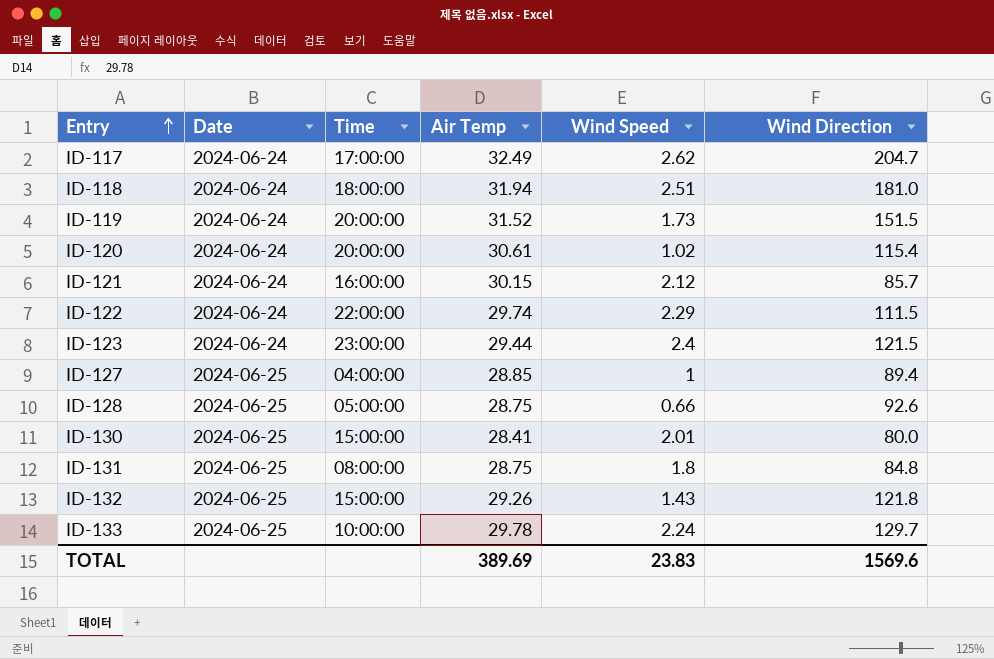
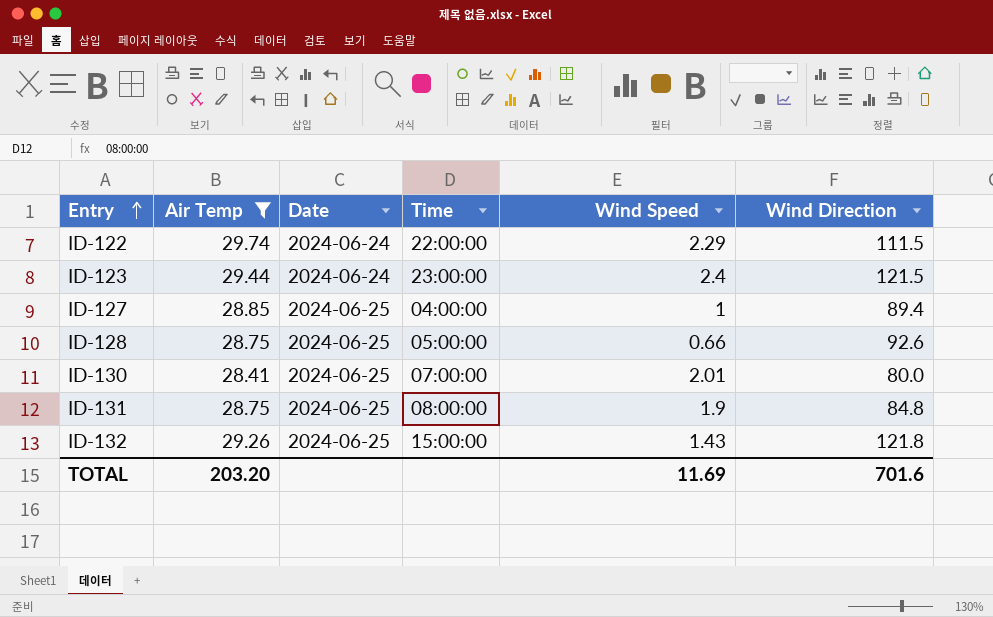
filter: none -> Air Temp <= 29.74
column Air Temp | position: 4 -> 2
ID-130 | Time: 15:00:00 -> 07:00:00
ID-131 | Wind Speed: 1.8 -> 1.9
TOTAL | Air Temp: 389.69 -> 203.20
TOTAL | Wind Speed: 23.83 -> 11.69
TOTAL | Wind Direction: 1569.6 -> 701.6

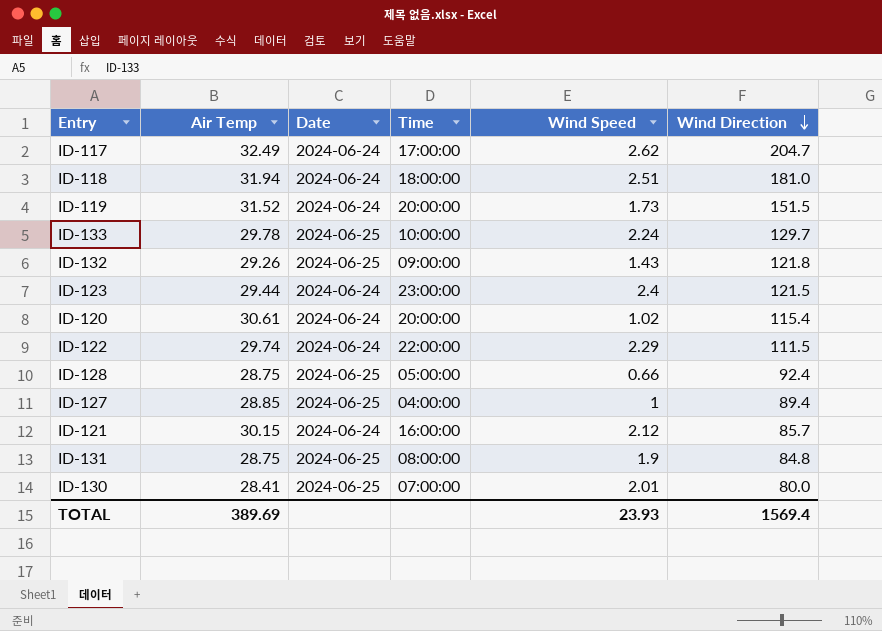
filter: Air Temp <= 29.74 -> none
row order: Entry ascending -> Wind Direction descending
ID-132 | Time: 15:00:00 -> 09:00:00
ID-128 | Wind Direction: 92.6 -> 92.4
TOTAL | Air Temp: 203.20 -> 389.69
TOTAL | Wind Speed: 11.69 -> 23.93
TOTAL | Wind Direction: 701.6 -> 1569.4

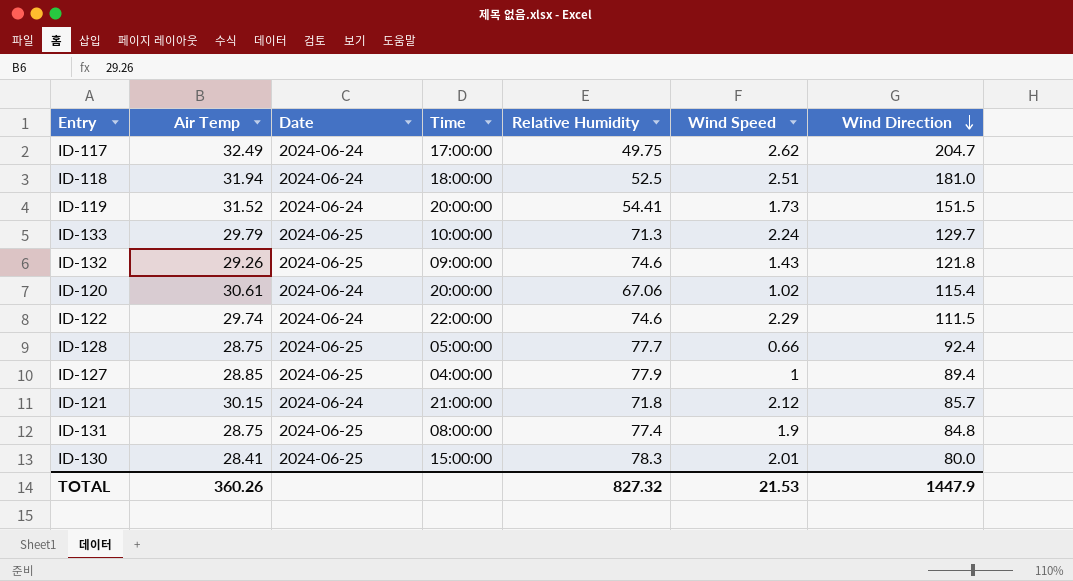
column Relative Humidity | position: none -> 5
row ID-123: 29.44 | 2024-06-24 | 23:00:00 | 2.4 | 121.5 -> none
ID-133 | Air Temp: 29.78 -> 29.79
ID-121 | Time: 16:00:00 -> 21:00:00
ID-130 | Time: 07:00:00 -> 15:00:00
TOTAL | Air Temp: 389.69 -> 360.26
TOTAL | Wind Speed: 23.93 -> 21.53
TOTAL | Wind Direction: 1569.4 -> 1447.9

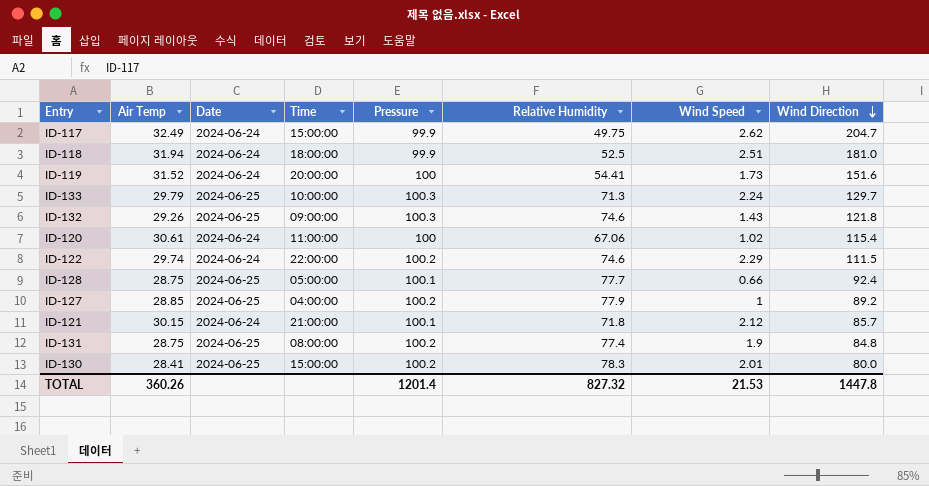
column Pressure | position: none -> 5
ID-117 | Time: 17:00:00 -> 15:00:00
ID-119 | Wind Direction: 151.5 -> 151.6
ID-120 | Time: 20:00:00 -> 11:00:00
ID-127 | Wind Direction: 89.4 -> 89.2
TOTAL | Wind Direction: 1447.9 -> 1447.8

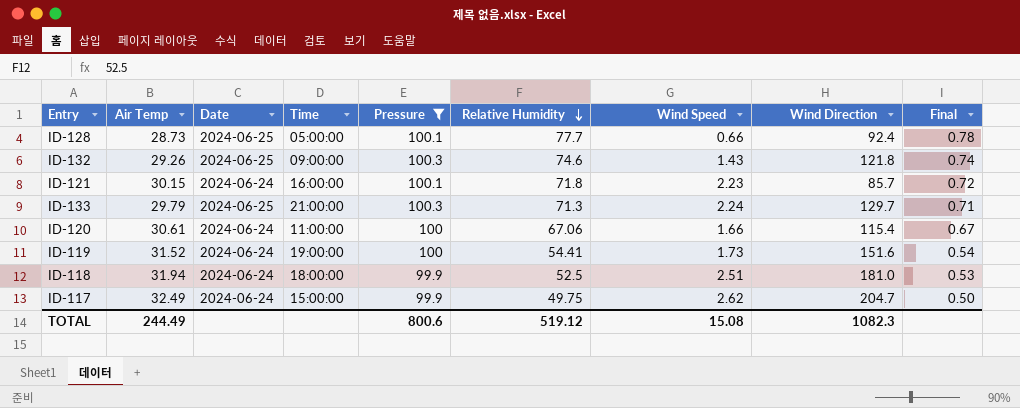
filter: none -> Pressure != 100.2
row order: Wind Direction descending -> Relative Humidity descending
column Final | formula: none -> [Relative Humidity] / [Pressure]
ID-128 | Air Temp: 28.75 -> 28.73
ID-121 | Time: 21:00:00 -> 16:00:00
ID-121 | Wind Speed: 2.12 -> 2.23
ID-133 | Time: 10:00:00 -> 21:00:00
ID-120 | Wind Speed: 1.02 -> 1.66
ID-119 | Time: 20:00:00 -> 19:00:00
TOTAL | Air Temp: 360.26 -> 244.49
TOTAL | Pressure: 1201.4 -> 800.6
TOTAL | Relative Humidity: 827.32 -> 519.12
TOTAL | Wind Speed: 21.53 -> 15.08
TOTAL | Wind Direction: 1447.8 -> 1082.3

